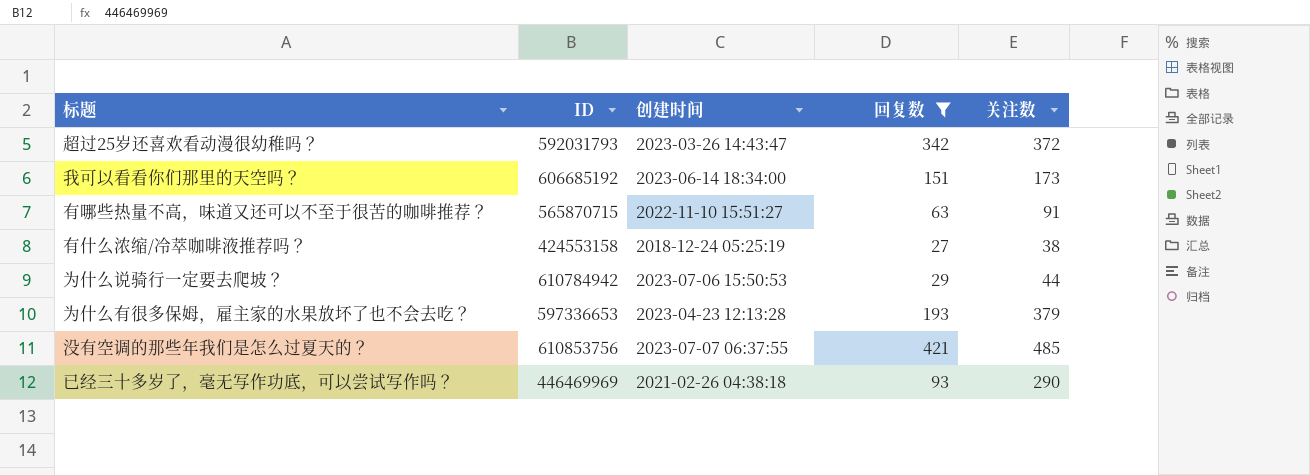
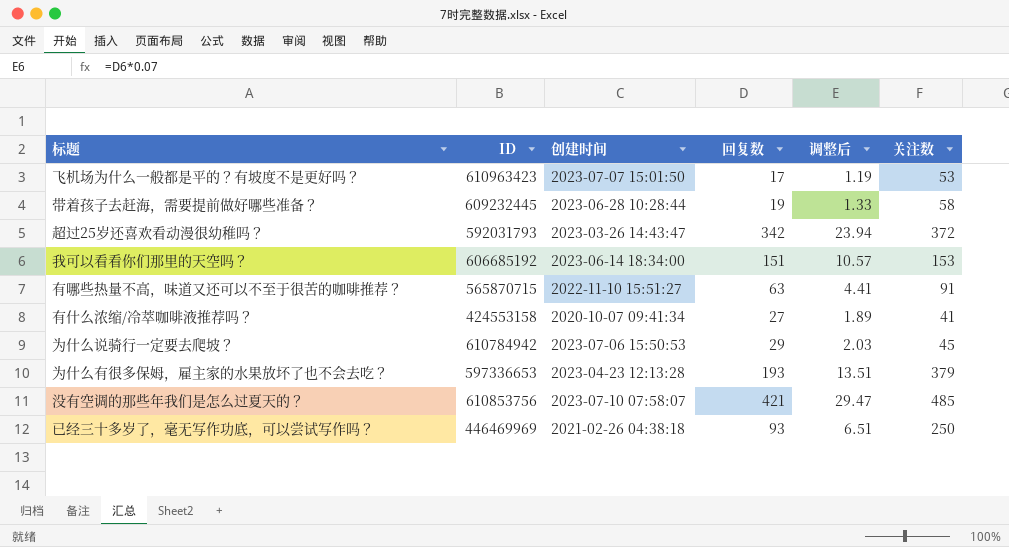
filter: 回复数 >= 27 -> none
column 调整后 | formula: none -> [回复数] * 0.07
我可以看看你们那里的天空吗？ | 关注数: 173 -> 153
有什么浓缩/冷萃咖啡液推荐吗？ | 创建时间: 2018-12-24 05:25:19 -> 2020-10-07 09:41:34
有什么浓缩/冷萃咖啡液推荐吗？ | 关注数: 38 -> 41
为什么说骑行一定要去爬坡？ | 关注数: 44 -> 45
没有空调的那些年我们是怎么过夏天的？ | 创建时间: 2023-07-07 06:37:55 -> 2023-07-10 07:58:07
已经三十多岁了，毫无写作功底，可以尝试写作吗？ | 关注数: 290 -> 250

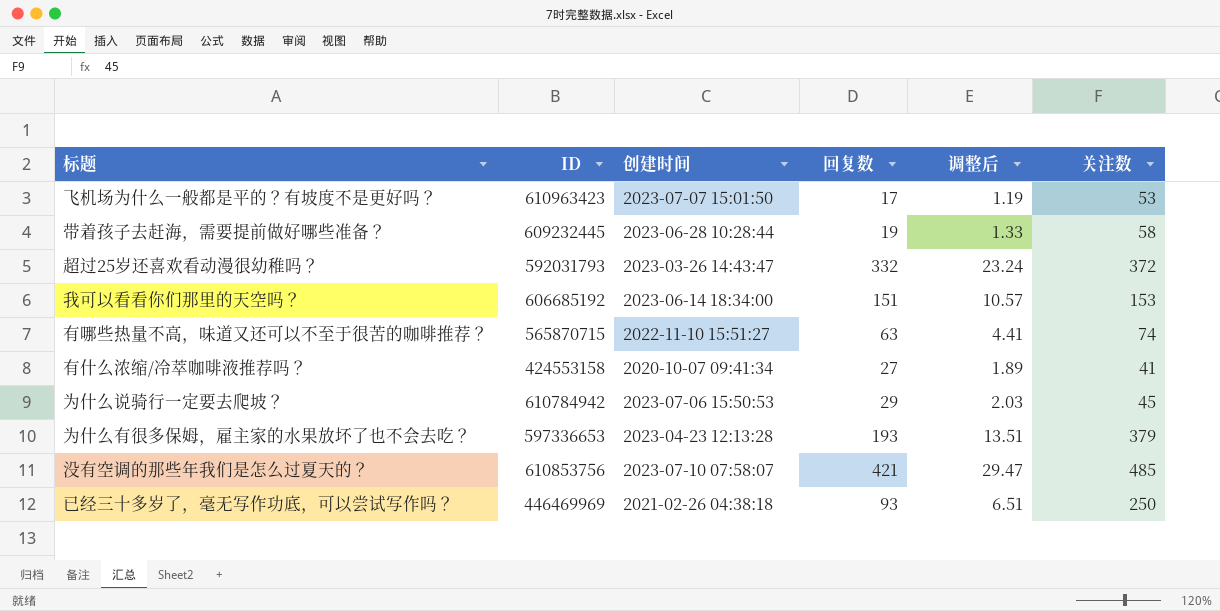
超过25岁还喜欢看动漫很幼稚吗？ | 回复数: 342 -> 332
超过25岁还喜欢看动漫很幼稚吗？ | 调整后: 23.94 -> 23.24
有哪些热量不高，味道又还可以不至于很苦的咖啡推荐？ | 关注数: 91 -> 74

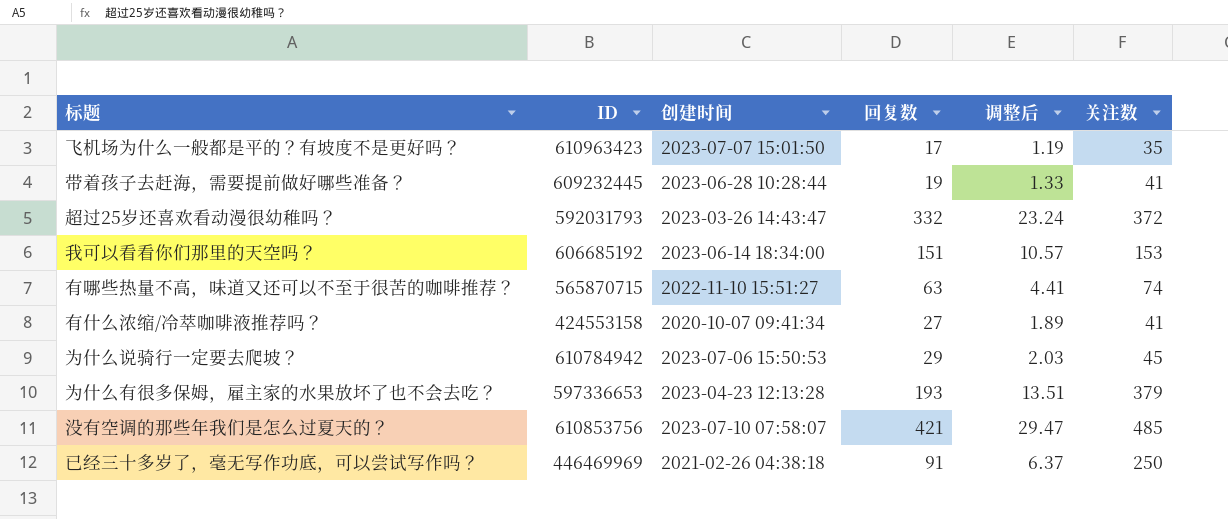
飞机场为什么一般都是平的？有坡度不是更好吗？ | 关注数: 53 -> 35
带着孩子去赶海，需要提前做好哪些准备？ | 关注数: 58 -> 41
已经三十多岁了，毫无写作功底，可以尝试写作吗？ | 回复数: 93 -> 91
已经三十多岁了，毫无写作功底，可以尝试写作吗？ | 调整后: 6.51 -> 6.37

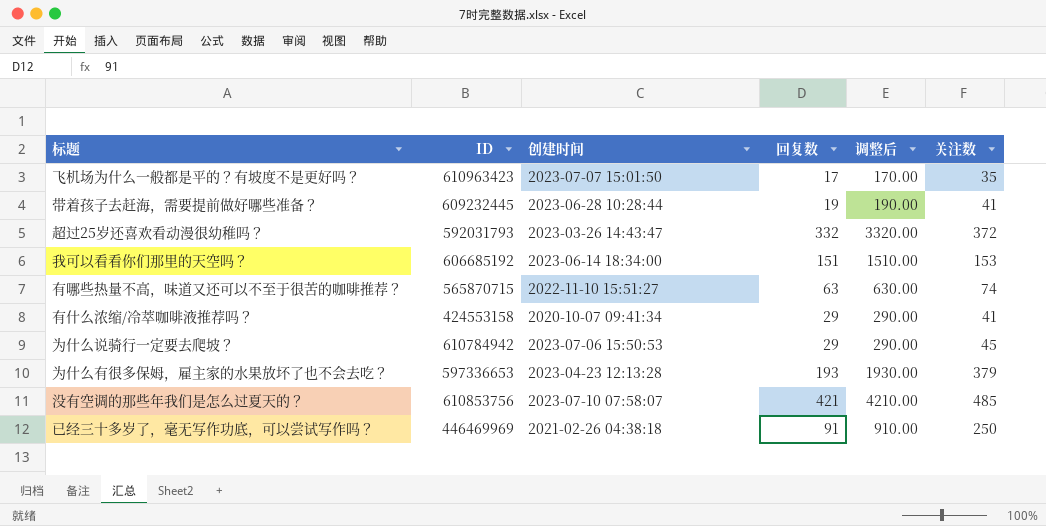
column 调整后 | formula: [回复数] * 0.07 -> [回复数] * 10
有什么浓缩/冷萃咖啡液推荐吗？ | 回复数: 27 -> 29

